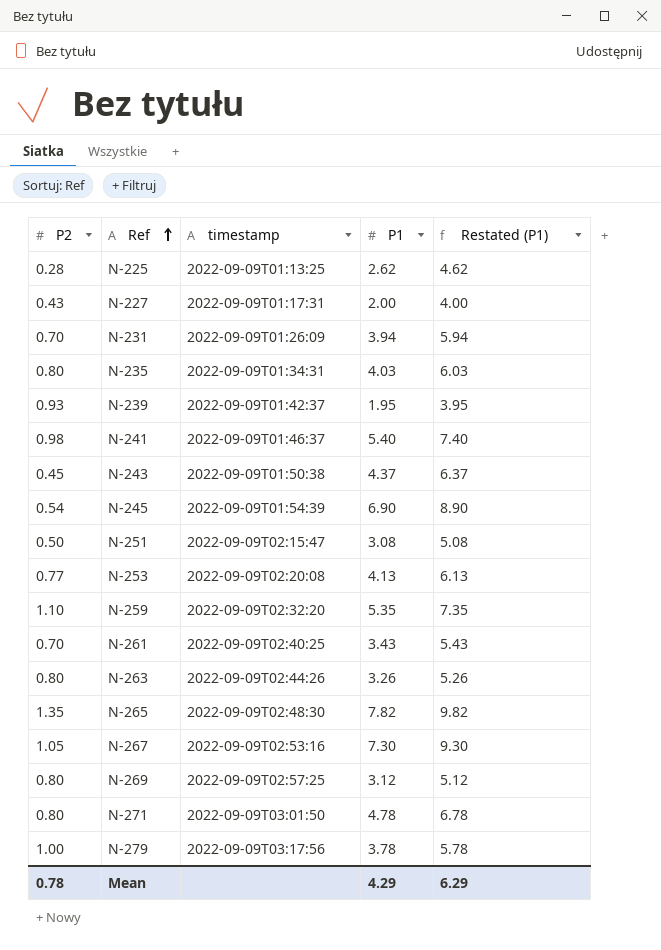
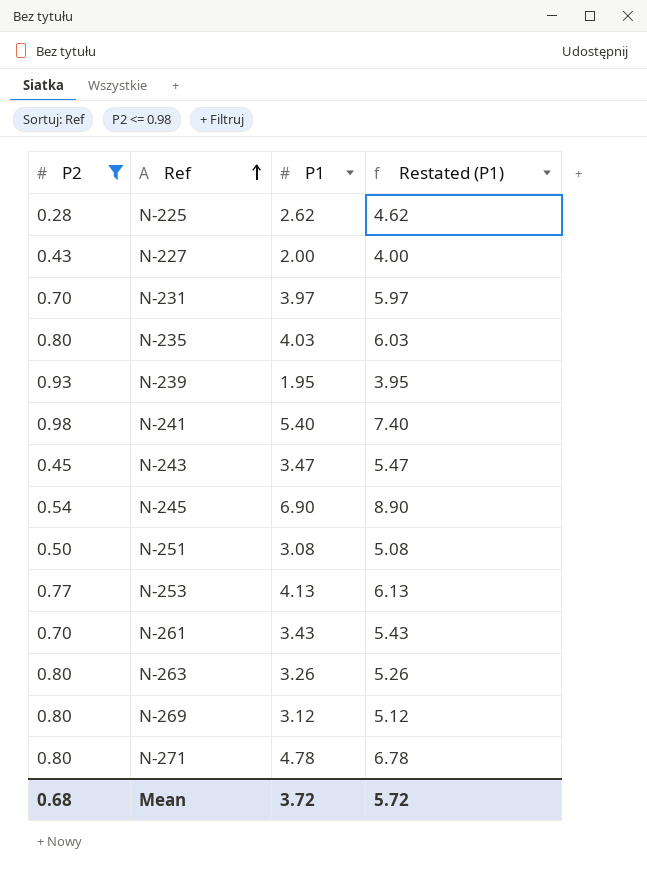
filter: none -> P2 <= 0.98
column timestamp | position: 3 -> none
N-231 | P1: 3.94 -> 3.97
N-231 | Restated (P1): 5.94 -> 5.97
N-243 | P1: 4.37 -> 3.47
N-243 | Restated (P1): 6.37 -> 5.47
Mean | P2: 0.78 -> 0.68
Mean | P1: 4.29 -> 3.72
Mean | Restated (P1): 6.29 -> 5.72

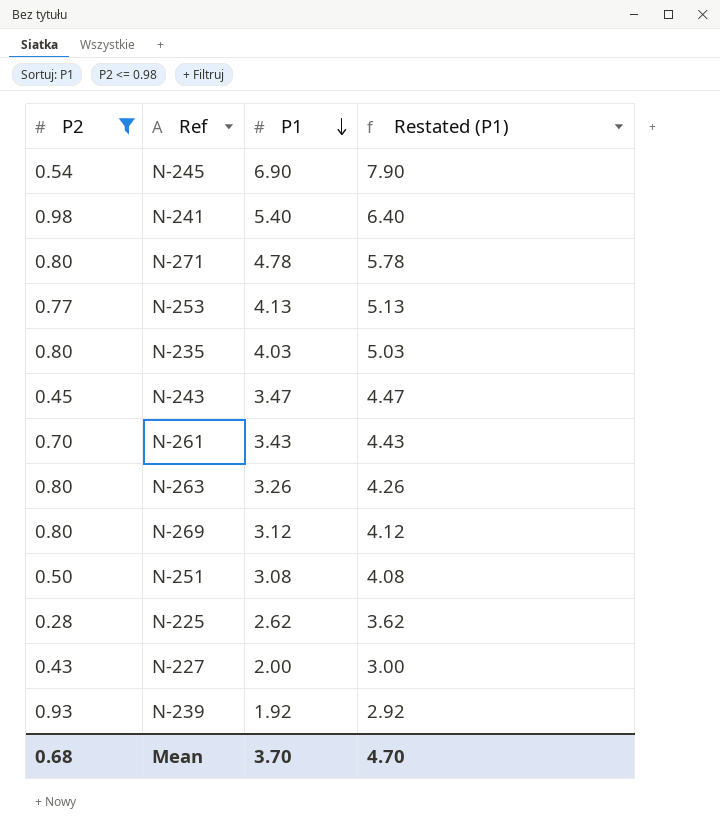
row order: Ref ascending -> P1 descending
column Restated (P1) | formula: [P1] + 2 -> [P1] + 1
row N-231: 0.70 | 3.97 | 5.97 -> none
N-239 | P1: 1.95 -> 1.92
Mean | P1: 3.72 -> 3.70
Mean | Restated (P1): 5.72 -> 4.70

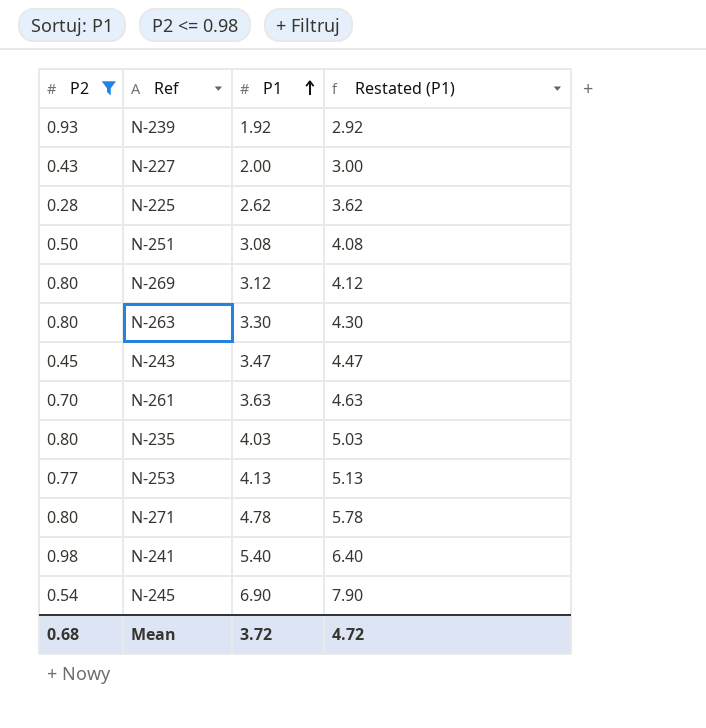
row order: P1 descending -> P1 ascending
N-263 | P1: 3.26 -> 3.30
N-263 | Restated (P1): 4.26 -> 4.30
N-261 | P1: 3.43 -> 3.63
N-261 | Restated (P1): 4.43 -> 4.63
Mean | P1: 3.70 -> 3.72
Mean | Restated (P1): 4.70 -> 4.72

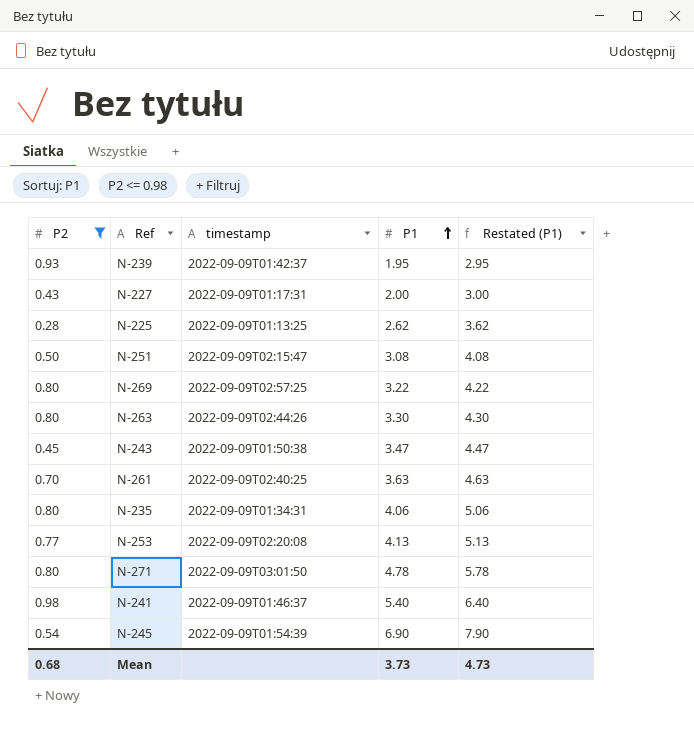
column timestamp | position: none -> 3
N-239 | P1: 1.92 -> 1.95
N-239 | Restated (P1): 2.92 -> 2.95
N-269 | P1: 3.12 -> 3.22
N-269 | Restated (P1): 4.12 -> 4.22
N-235 | P1: 4.03 -> 4.06
N-235 | Restated (P1): 5.03 -> 5.06
Mean | P1: 3.72 -> 3.73
Mean | Restated (P1): 4.72 -> 4.73

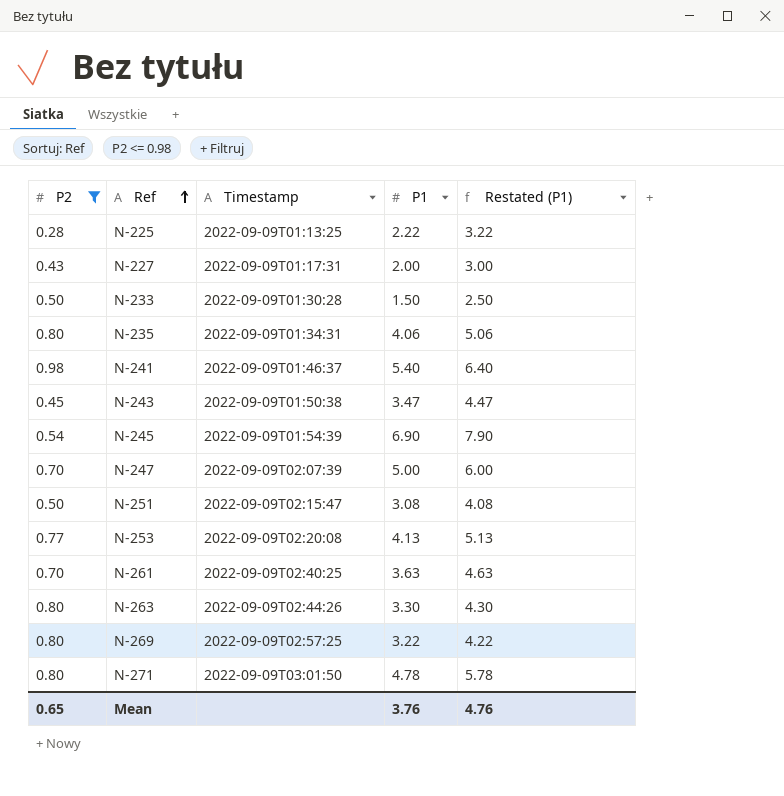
row order: P1 ascending -> Ref ascending
column name: timestamp -> Timestamp
row N-239: 0.93 | 2022-09-09T01:42:37 | 1.95 | 2.95 -> none
N-225 | P1: 2.62 -> 2.22
N-225 | Restated (P1): 3.62 -> 3.22
row N-233: none -> 0.50 | 2022-09-09T01:30:28 | 1.50 | 2.50
row N-247: none -> 0.70 | 2022-09-09T02:07:39 | 5.00 | 6.00
Mean | P2: 0.68 -> 0.65
Mean | P1: 3.73 -> 3.76
Mean | Restated (P1): 4.73 -> 4.76

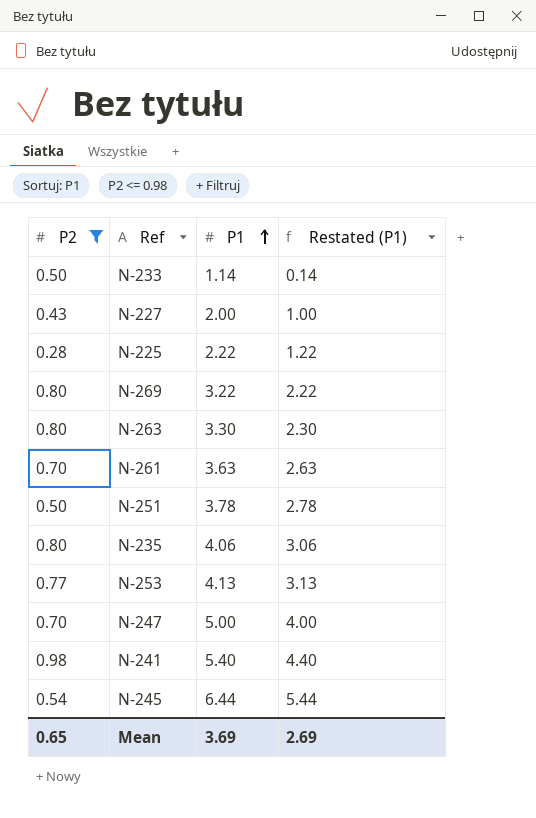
row order: Ref ascending -> P1 ascending
column Timestamp | position: 3 -> none
column Restated (P1) | formula: [P1] + 1 -> [P1] - 1
row N-243: 0.45 | 2022-09-09T01:50:38 | 3.47 | 4.47 -> none
row N-271: 0.80 | 2022-09-09T03:01:50 | 4.78 | 5.78 -> none
N-233 | P1: 1.50 -> 1.14
N-251 | P1: 3.08 -> 3.78
N-245 | P1: 6.90 -> 6.44
Mean | P1: 3.76 -> 3.69
Mean | Restated (P1): 4.76 -> 2.69

